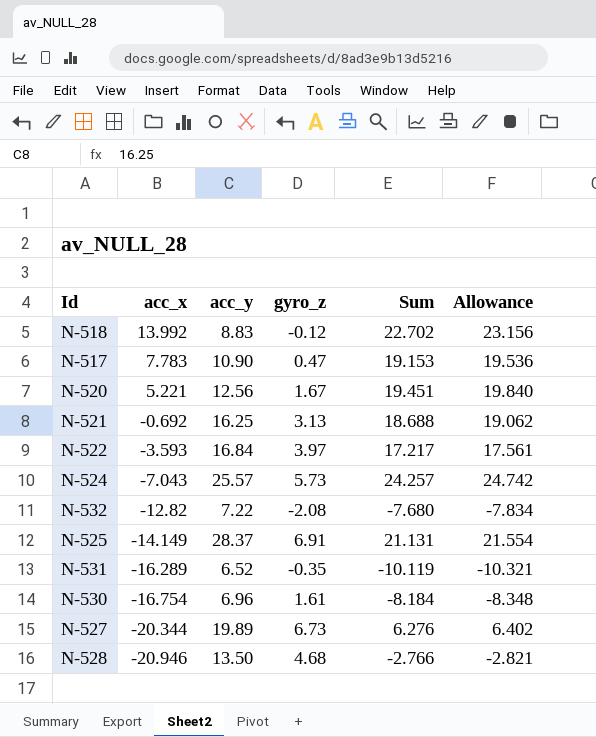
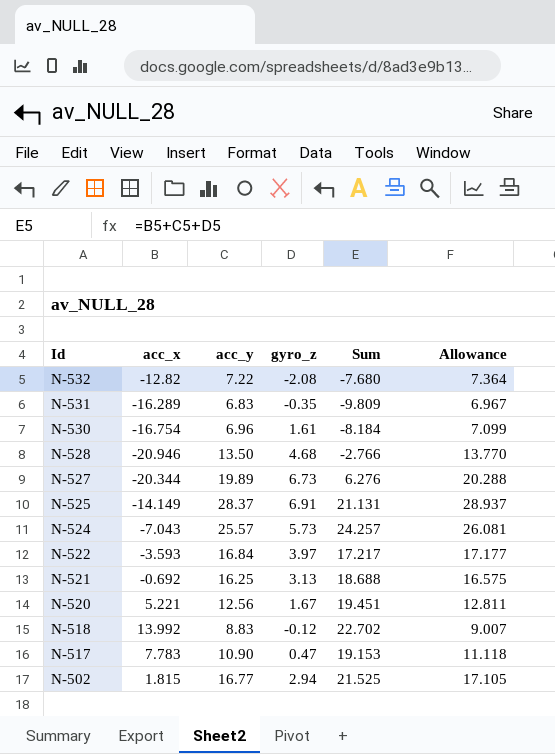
row order: acc_x descending -> Id descending
column Allowance | formula: [Sum] * 1.02 -> [acc_y] * 1.02
N-531 | acc_y: 6.52 -> 6.83
N-531 | Sum: -10.119 -> -9.809
row N-502: none -> 1.815 | 16.77 | 2.94 | 21.525 | 17.105

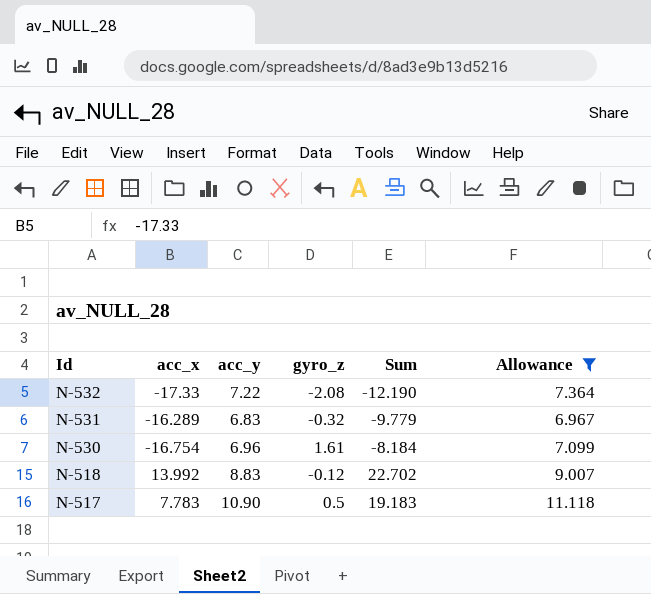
filter: none -> Allowance <= 11.118
N-532 | acc_x: -12.82 -> -17.33
N-532 | Sum: -7.680 -> -12.190
N-531 | gyro_z: -0.35 -> -0.32
N-531 | Sum: -9.809 -> -9.779
N-517 | gyro_z: 0.47 -> 0.5
N-517 | Sum: 19.153 -> 19.183

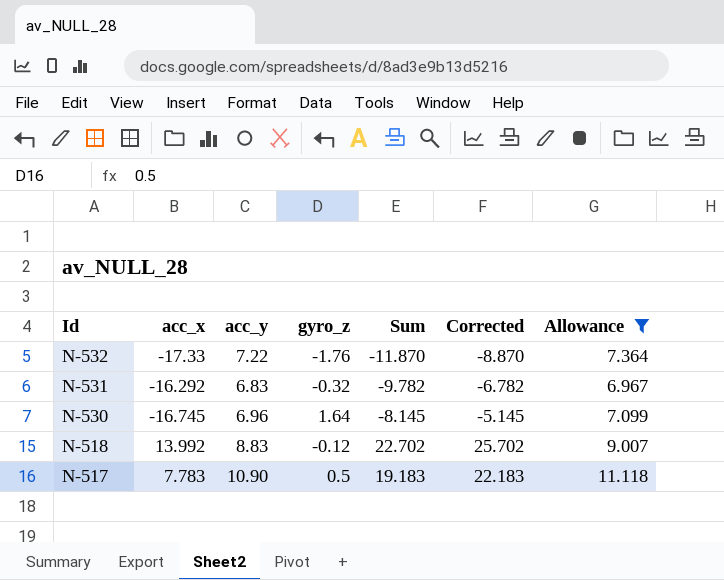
column Corrected | formula: none -> [Sum] + 3
N-532 | gyro_z: -2.08 -> -1.76
N-532 | Sum: -12.190 -> -11.870
N-531 | acc_x: -16.289 -> -16.292
N-531 | Sum: -9.779 -> -9.782
N-530 | acc_x: -16.754 -> -16.745
N-530 | gyro_z: 1.61 -> 1.64
N-530 | Sum: -8.184 -> -8.145

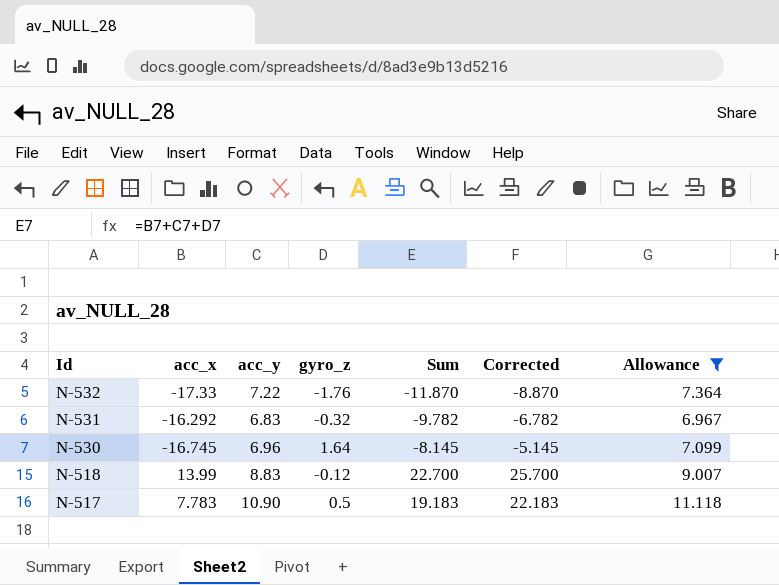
N-518 | acc_x: 13.992 -> 13.99
N-518 | Sum: 22.702 -> 22.700
N-518 | Corrected: 25.702 -> 25.700

